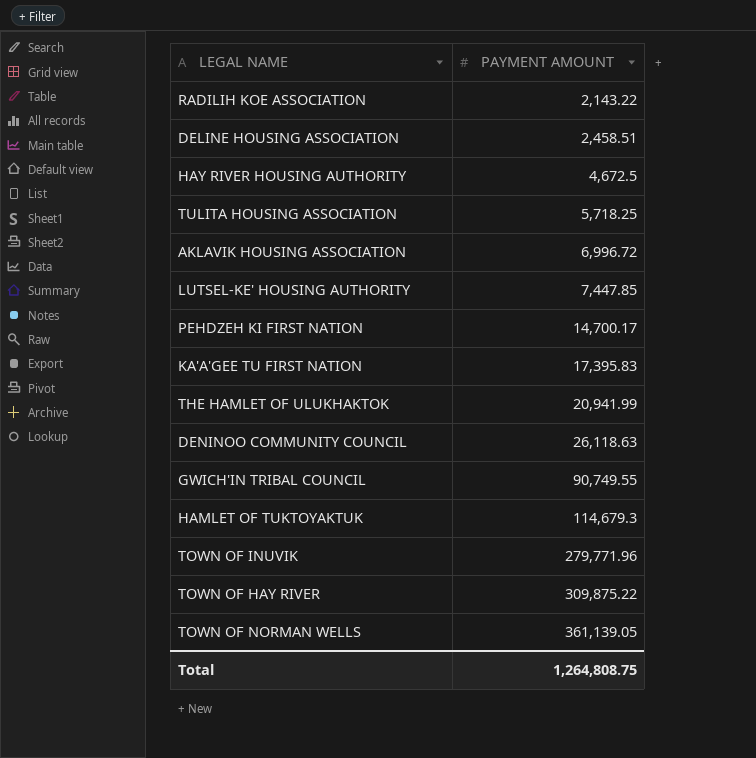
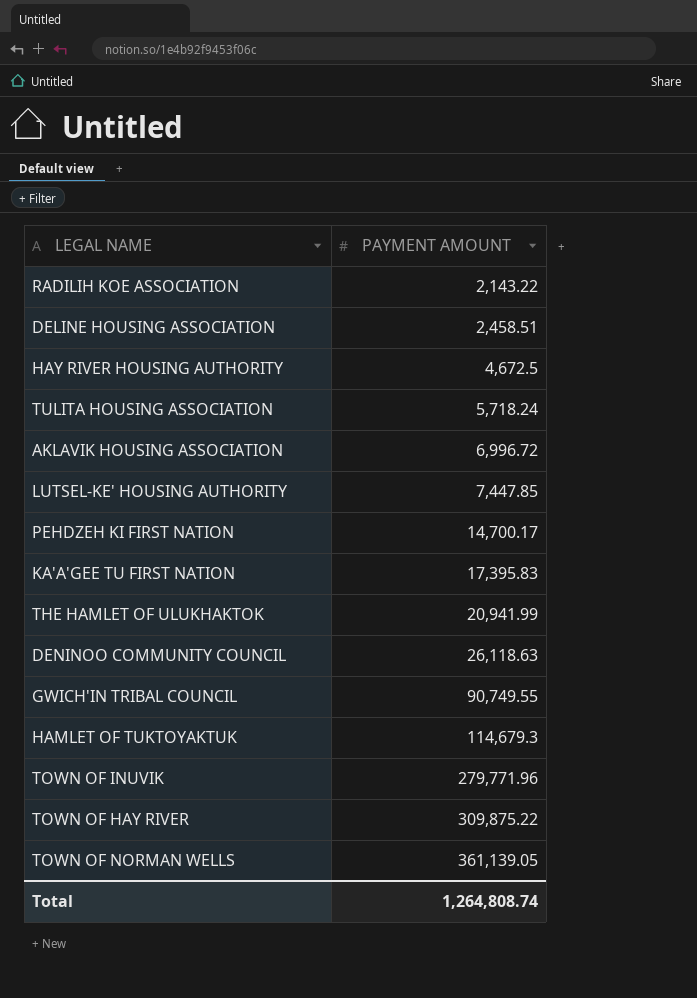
TULITA HOUSING ASSOCIATION | PAYMENT AMOUNT: 5,718.25 -> 5,718.24
Total | PAYMENT AMOUNT: 1,264,808.75 -> 1,264,808.74

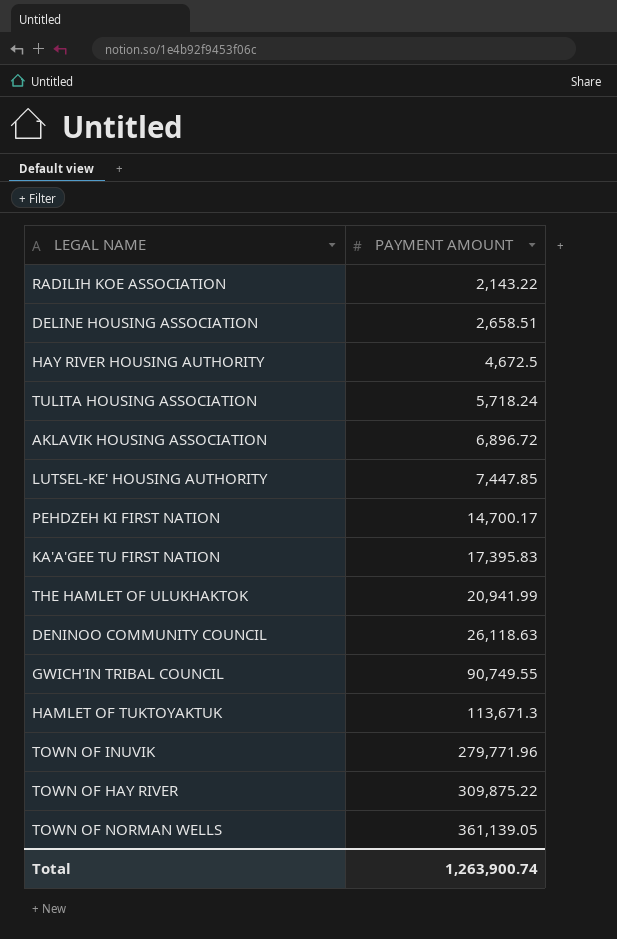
DELINE HOUSING ASSOCIATION | PAYMENT AMOUNT: 2,458.51 -> 2,658.51
AKLAVIK HOUSING ASSOCIATION | PAYMENT AMOUNT: 6,996.72 -> 6,896.72
HAMLET OF TUKTOYAKTUK | PAYMENT AMOUNT: 114,679.3 -> 113,671.3
Total | PAYMENT AMOUNT: 1,264,808.74 -> 1,263,900.74

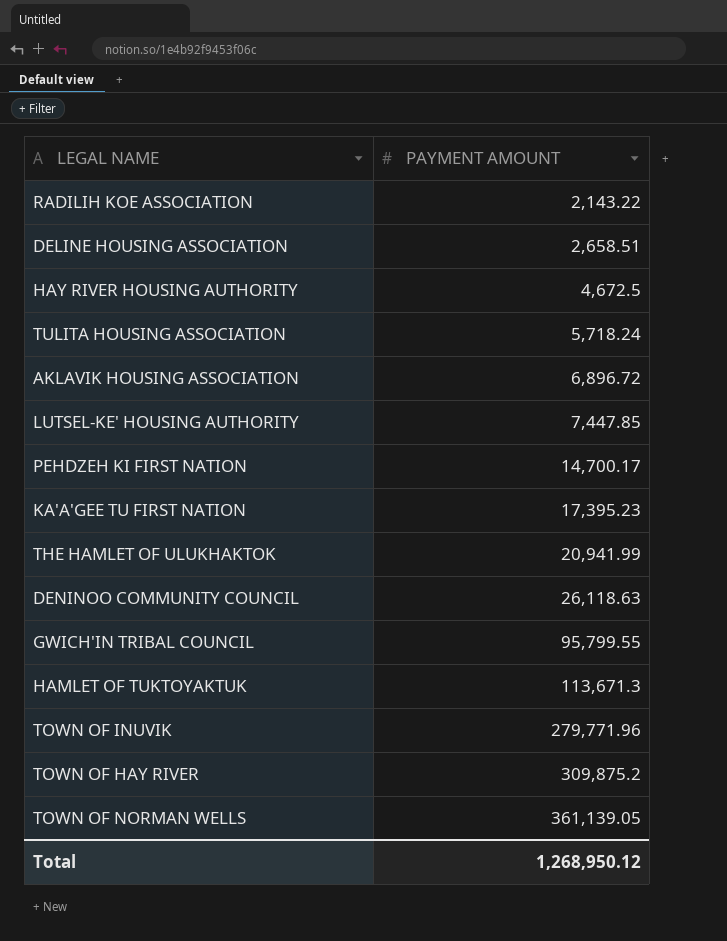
KA'A'GEE TU FIRST NATION | PAYMENT AMOUNT: 17,395.83 -> 17,395.23
GWICH'IN TRIBAL COUNCIL | PAYMENT AMOUNT: 90,749.55 -> 95,799.55
TOWN OF HAY RIVER | PAYMENT AMOUNT: 309,875.22 -> 309,875.2
Total | PAYMENT AMOUNT: 1,263,900.74 -> 1,268,950.12

